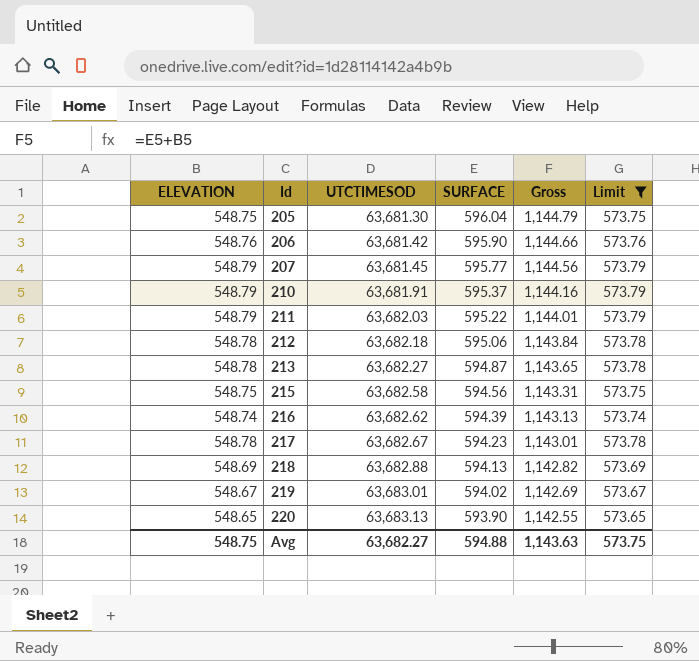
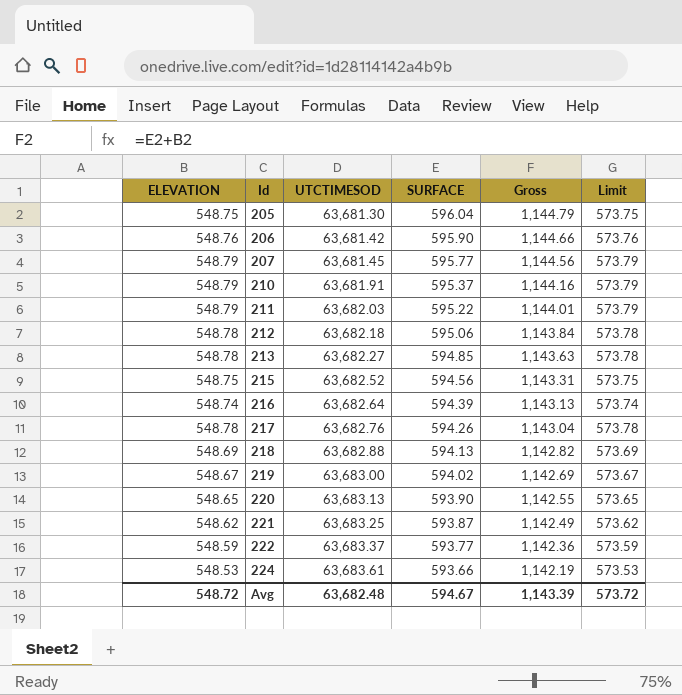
filter: Limit >= 573.65 -> none
213 | SURFACE: 594.87 -> 594.85
213 | Gross: 1,143.65 -> 1,143.63
215 | UTCTIMESOD: 63,682.58 -> 63,682.52
216 | UTCTIMESOD: 63,682.62 -> 63,682.64
217 | UTCTIMESOD: 63,682.67 -> 63,682.76
217 | SURFACE: 594.23 -> 594.26
217 | Gross: 1,143.01 -> 1,143.04
219 | UTCTIMESOD: 63,683.01 -> 63,683.00
Avg | ELEVATION: 548.75 -> 548.72
Avg | UTCTIMESOD: 63,682.27 -> 63,682.48
Avg | SURFACE: 594.88 -> 594.67
Avg | Gross: 1,143.63 -> 1,143.39
Avg | Limit: 573.75 -> 573.72

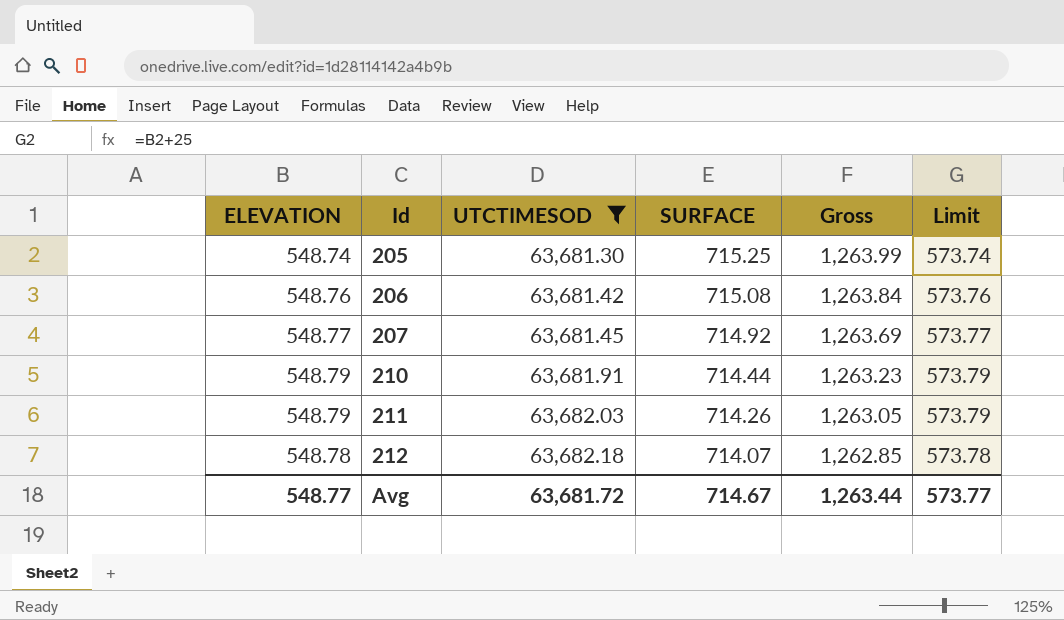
filter: none -> UTCTIMESOD <= 63,682.18
205 | ELEVATION: 548.75 -> 548.74
205 | SURFACE: 596.04 -> 715.25
205 | Gross: 1,144.79 -> 1,263.99
205 | Limit: 573.75 -> 573.74
206 | SURFACE: 595.90 -> 715.08
206 | Gross: 1,144.66 -> 1,263.84
207 | ELEVATION: 548.79 -> 548.77
207 | SURFACE: 595.77 -> 714.92
207 | Gross: 1,144.56 -> 1,263.69
207 | Limit: 573.79 -> 573.77
210 | SURFACE: 595.37 -> 714.44
210 | Gross: 1,144.16 -> 1,263.23
211 | SURFACE: 595.22 -> 714.26
211 | Gross: 1,144.01 -> 1,263.05
212 | SURFACE: 595.06 -> 714.07
212 | Gross: 1,143.84 -> 1,262.85
Avg | ELEVATION: 548.72 -> 548.77
Avg | UTCTIMESOD: 63,682.48 -> 63,681.72
Avg | SURFACE: 594.67 -> 714.67
Avg | Gross: 1,143.39 -> 1,263.44
Avg | Limit: 573.72 -> 573.77

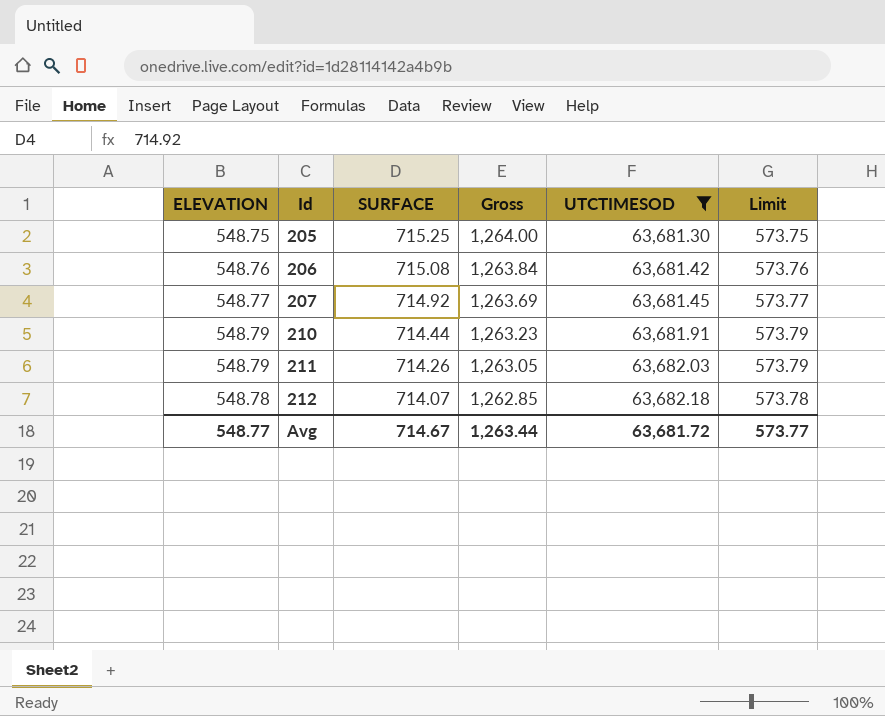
column UTCTIMESOD | position: 3 -> 5
205 | ELEVATION: 548.74 -> 548.75
205 | Gross: 1,263.99 -> 1,264.00
205 | Limit: 573.74 -> 573.75

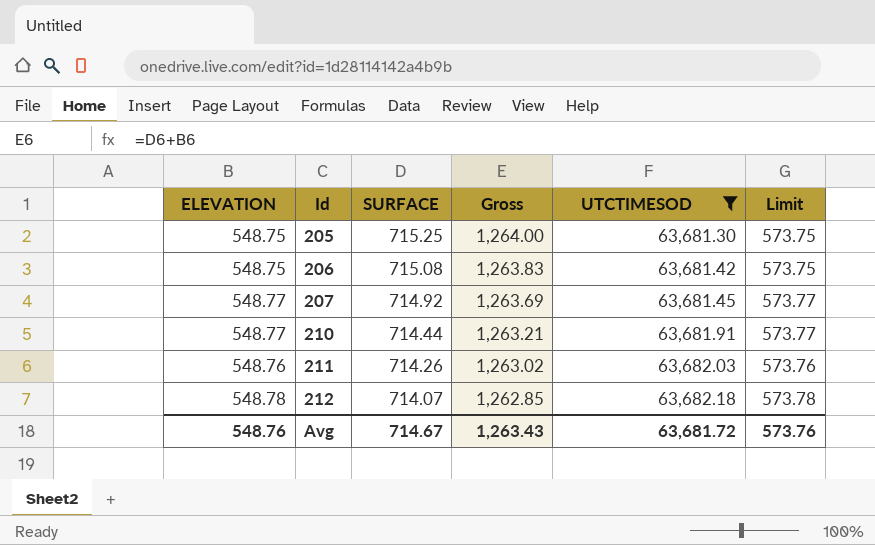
206 | ELEVATION: 548.76 -> 548.75
206 | Gross: 1,263.84 -> 1,263.83
206 | Limit: 573.76 -> 573.75
210 | ELEVATION: 548.79 -> 548.77
210 | Gross: 1,263.23 -> 1,263.21
210 | Limit: 573.79 -> 573.77
211 | ELEVATION: 548.79 -> 548.76
211 | Gross: 1,263.05 -> 1,263.02
211 | Limit: 573.79 -> 573.76
Avg | ELEVATION: 548.77 -> 548.76
Avg | Gross: 1,263.44 -> 1,263.43
Avg | Limit: 573.77 -> 573.76

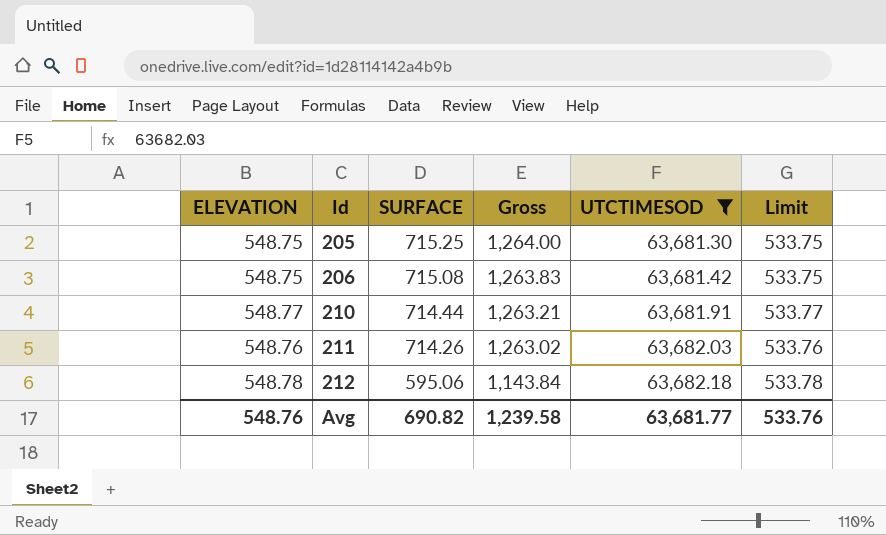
column Limit | formula: [ELEVATION] + 25 -> [ELEVATION] - 15
row 207: 548.77 | 714.92 | 1,263.69 | 63,681.45 | 573.77 -> none
212 | SURFACE: 714.07 -> 595.06
212 | Gross: 1,262.85 -> 1,143.84
Avg | SURFACE: 714.67 -> 690.82
Avg | Gross: 1,263.43 -> 1,239.58
Avg | UTCTIMESOD: 63,681.72 -> 63,681.77
Avg | Limit: 573.76 -> 533.76

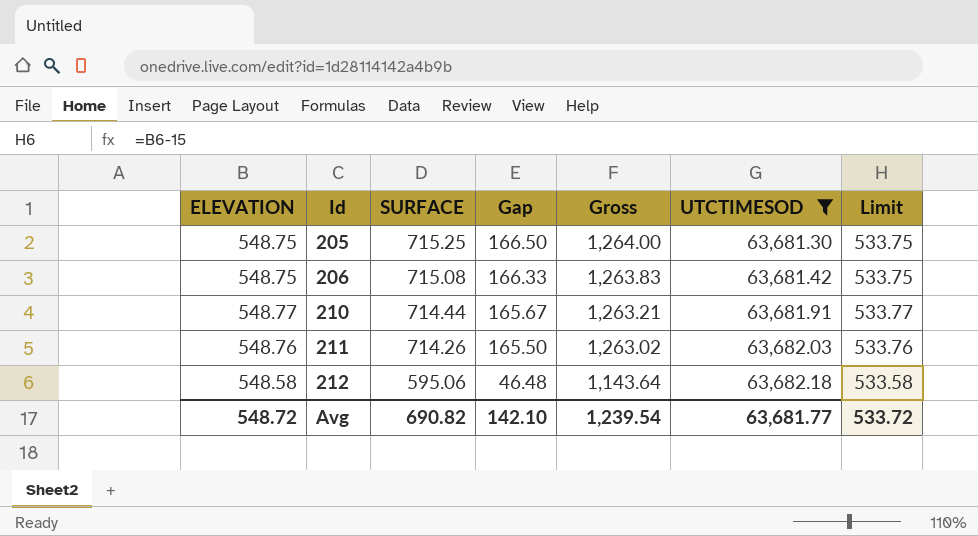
column Gap | formula: none -> [SURFACE] - [ELEVATION]
212 | ELEVATION: 548.78 -> 548.58
212 | Gross: 1,143.84 -> 1,143.64
212 | Limit: 533.78 -> 533.58
Avg | ELEVATION: 548.76 -> 548.72
Avg | Gross: 1,239.58 -> 1,239.54
Avg | Limit: 533.76 -> 533.72

